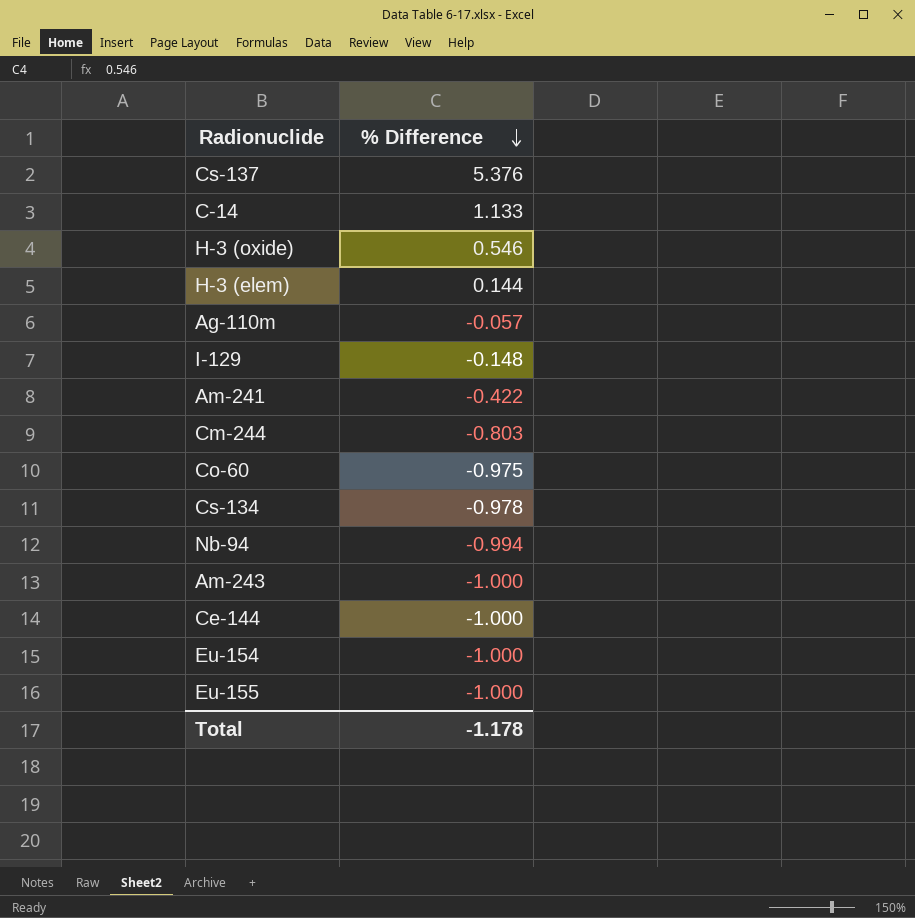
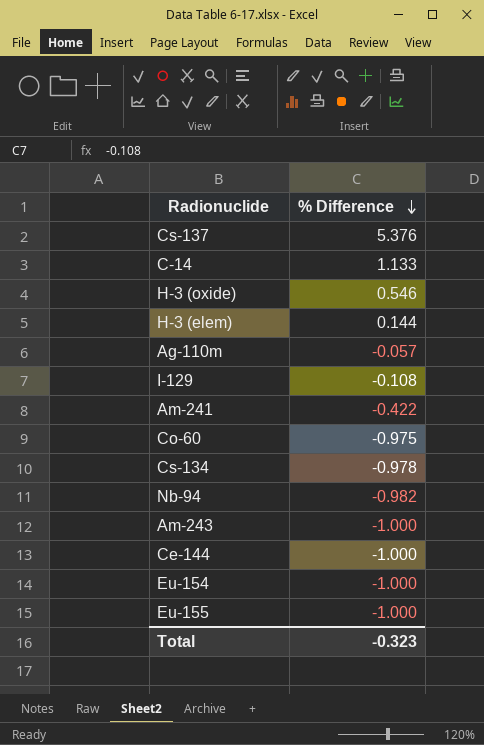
row Cm-244: -0.803 -> none
I-129 | % Difference: -0.148 -> -0.108
Nb-94 | % Difference: -0.994 -> -0.982
Total | % Difference: -1.178 -> -0.323

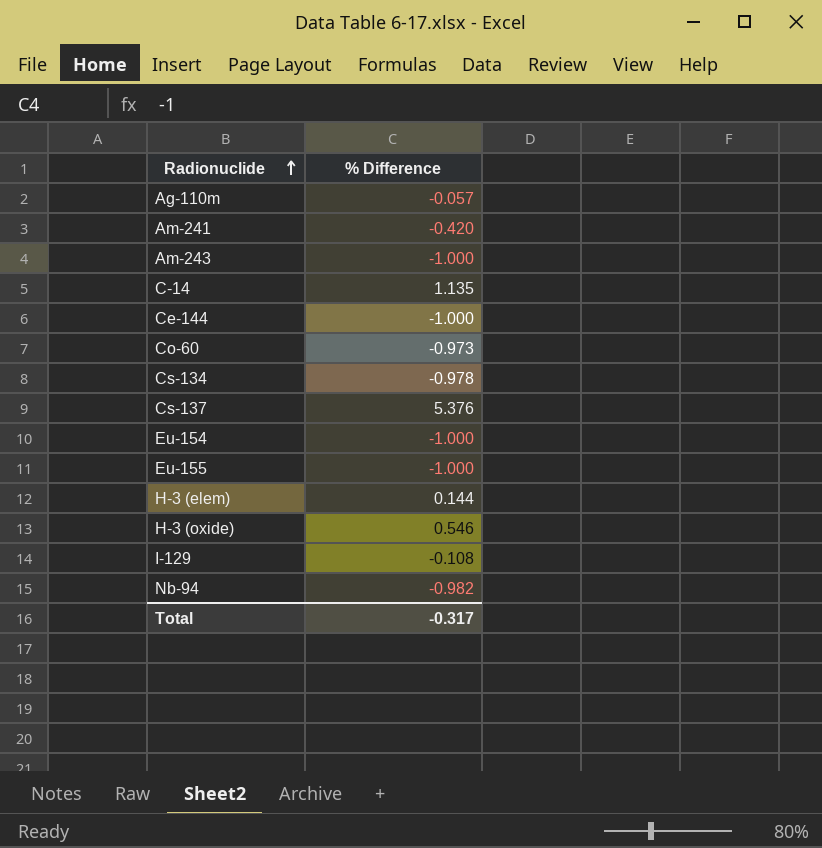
row order: % Difference descending -> Radionuclide ascending
Am-241 | % Difference: -0.422 -> -0.420
C-14 | % Difference: 1.133 -> 1.135
Co-60 | % Difference: -0.975 -> -0.973
Total | % Difference: -0.323 -> -0.317

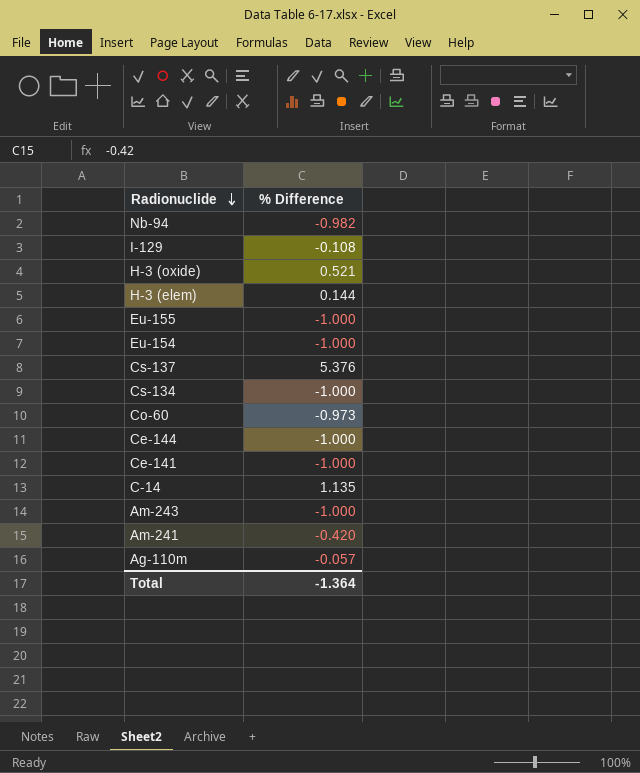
row order: Radionuclide ascending -> Radionuclide descending
H-3 (oxide) | % Difference: 0.546 -> 0.521
Cs-134 | % Difference: -0.978 -> -1.000
row Ce-141: none -> -1.000
Total | % Difference: -0.317 -> -1.364

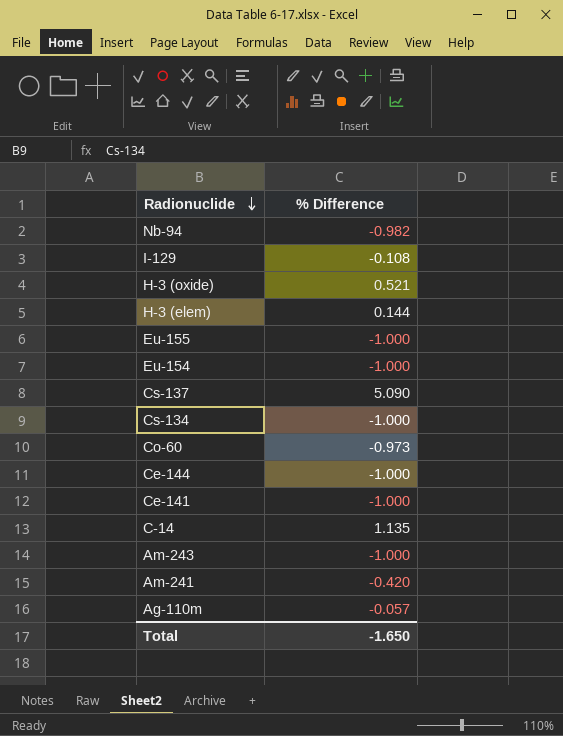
Cs-137 | % Difference: 5.376 -> 5.090
Total | % Difference: -1.364 -> -1.650

